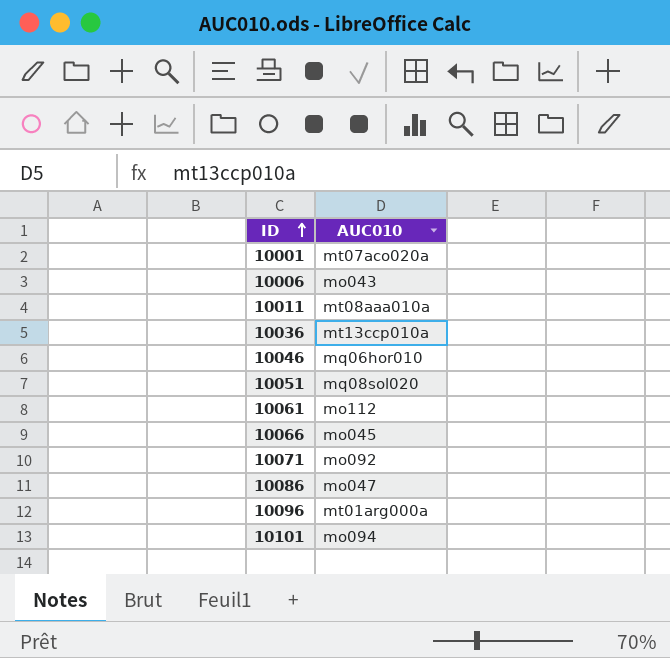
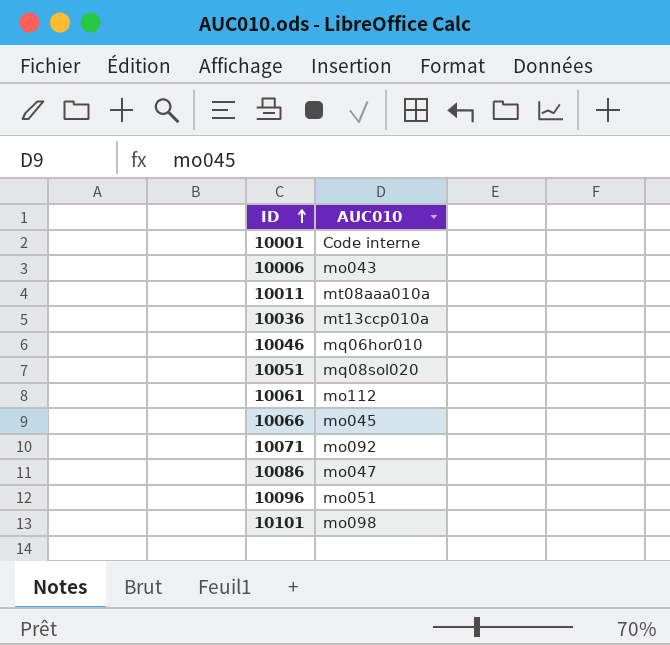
10001 | AUC010: mt07aco020a -> Code interne
10096 | AUC010: mt01arg000a -> mo051
10101 | AUC010: mo094 -> mo098

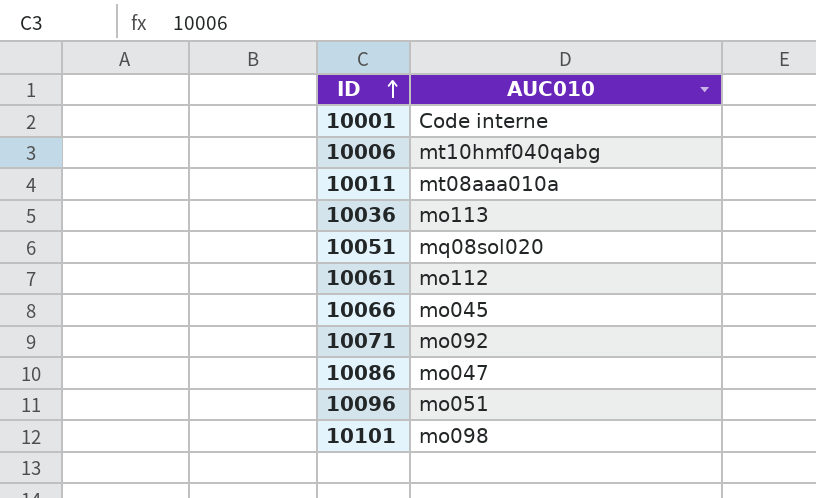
row 10046: mq06hor010 -> none
10006 | AUC010: mo043 -> mt10hmf040qabg
10036 | AUC010: mt13ccp010a -> mo113

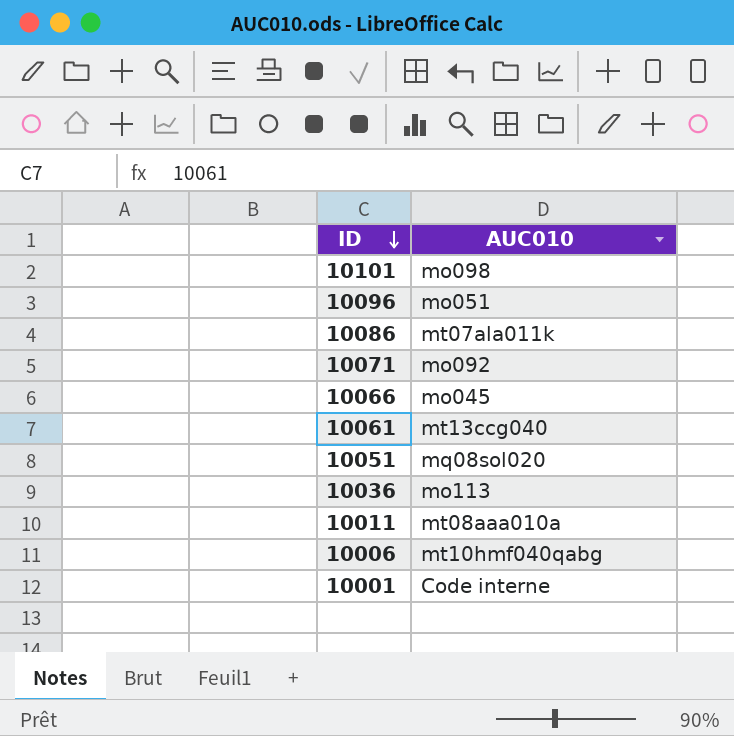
row order: ID ascending -> ID descending
10086 | AUC010: mo047 -> mt07ala011k
10061 | AUC010: mo112 -> mt13ccg040

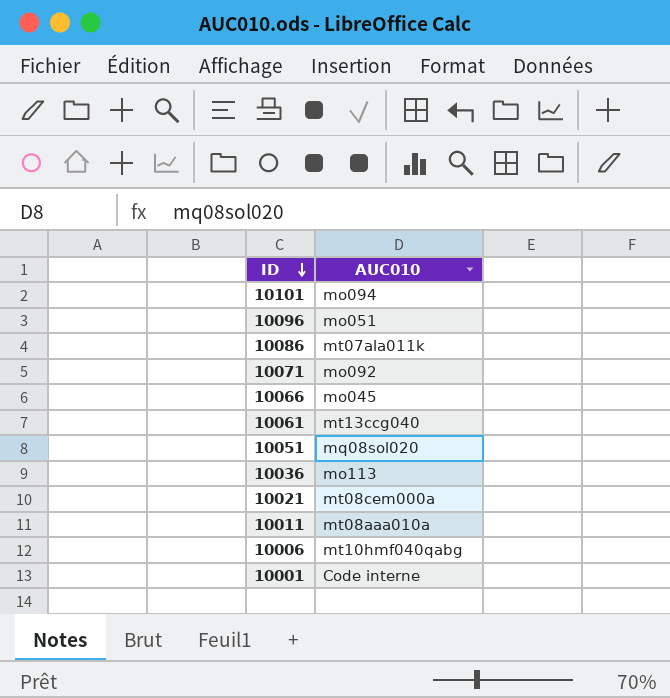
10101 | AUC010: mo098 -> mo094
row 10021: none -> mt08cem000a

